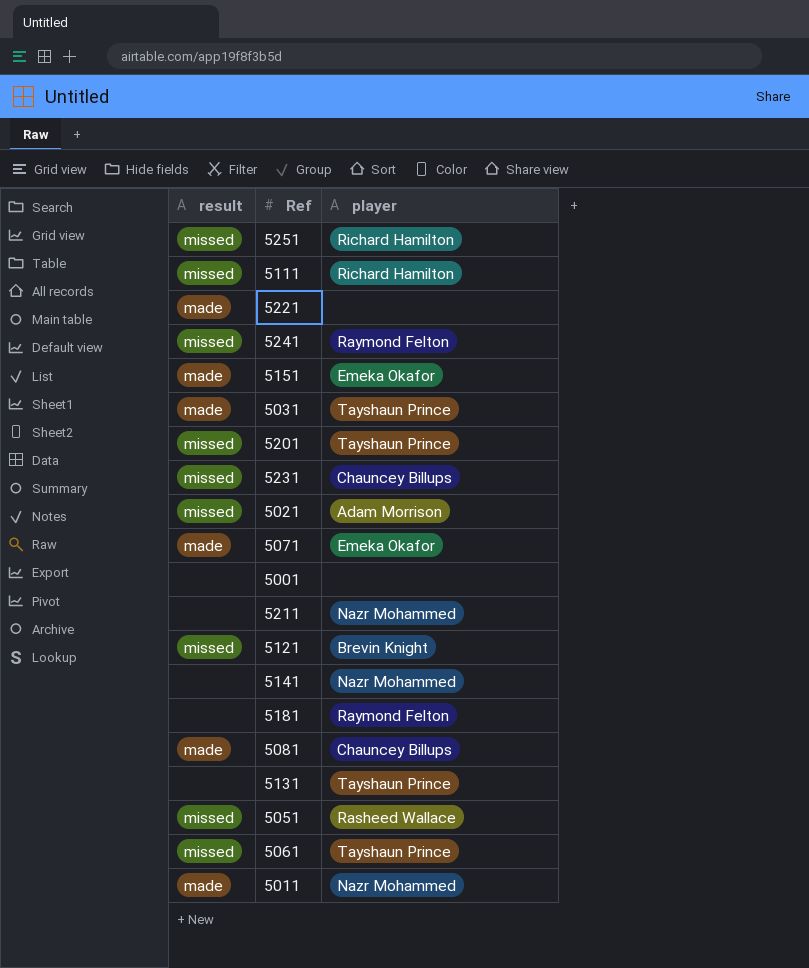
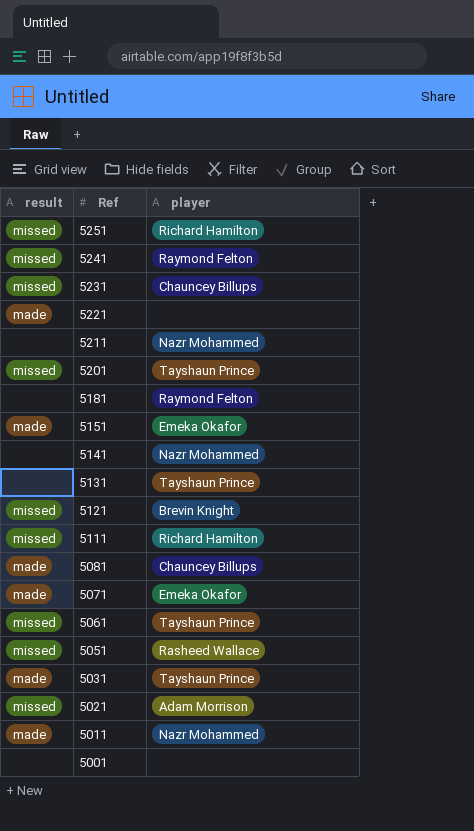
row order: none -> Ref descending

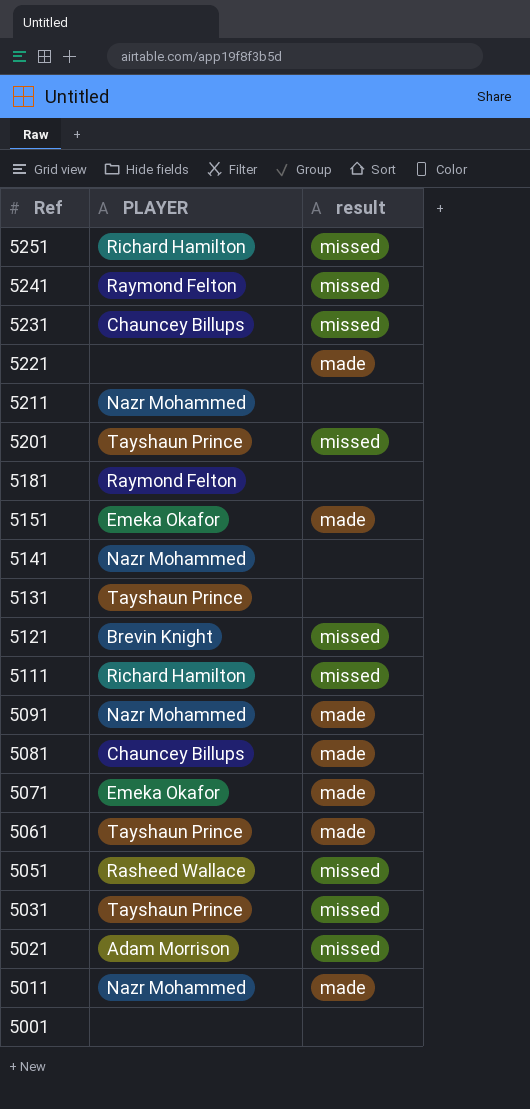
column name: player -> PLAYER
column result | position: 1 -> 3
row 5091: none -> Nazr Mohammed | made
5061 | result: missed -> made
5031 | result: made -> missed

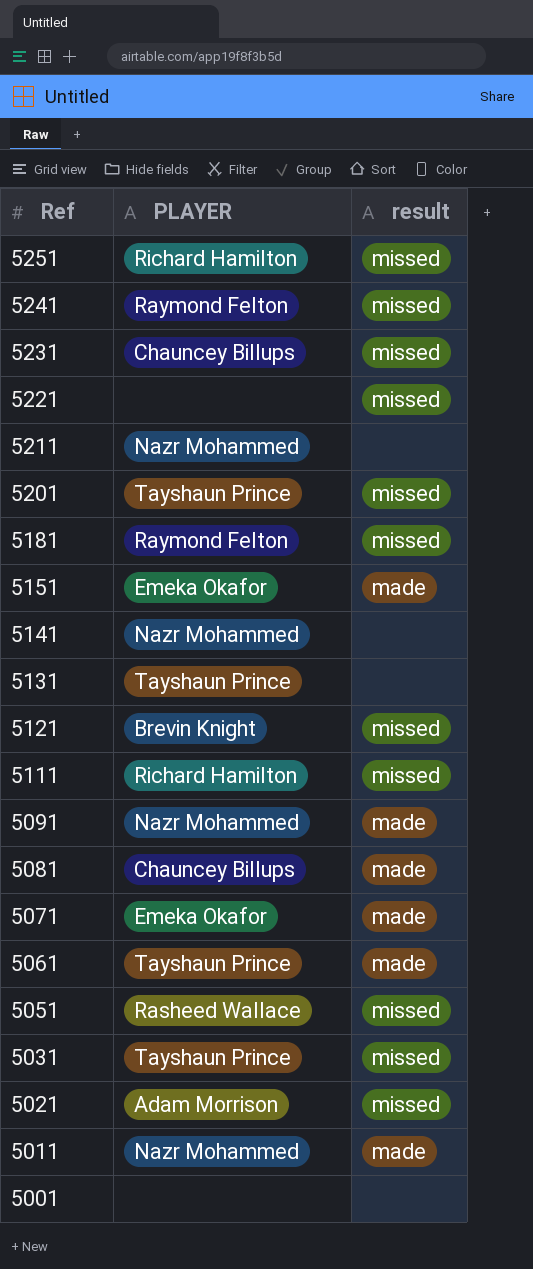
5221 | result: made -> missed
5181 | result: none -> missed

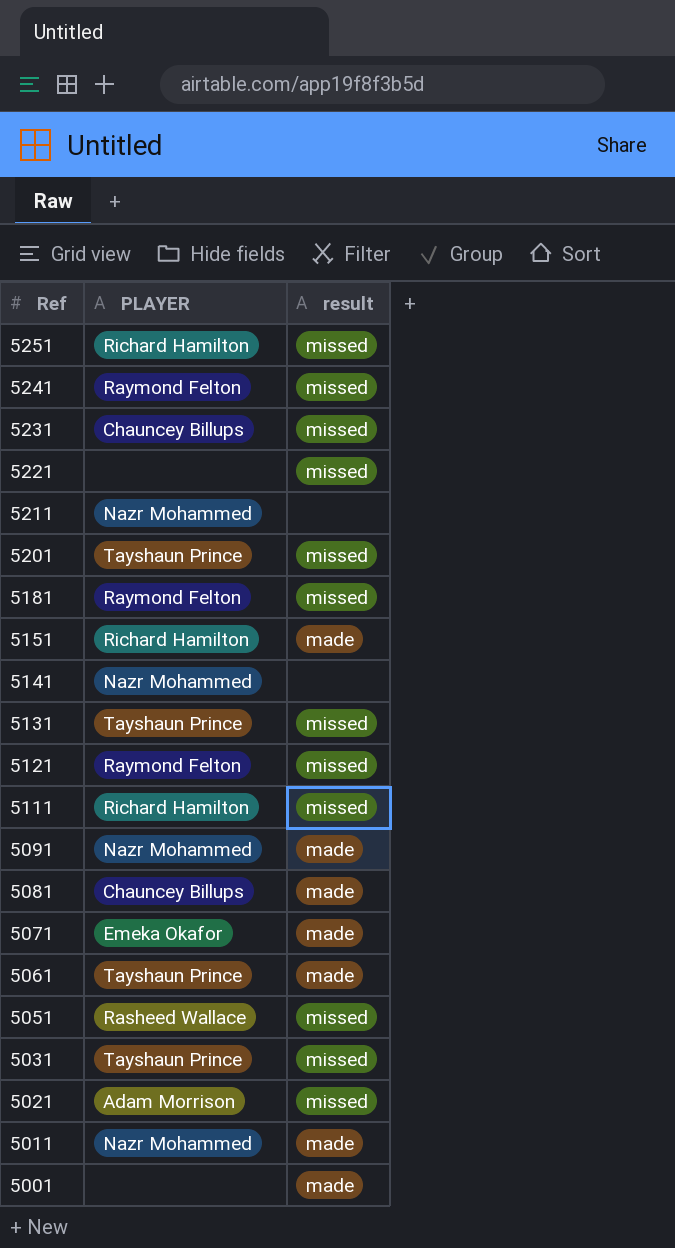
5151 | PLAYER: Emeka Okafor -> Richard Hamilton
5131 | result: none -> missed
5121 | PLAYER: Brevin Knight -> Raymond Felton
5001 | result: none -> made

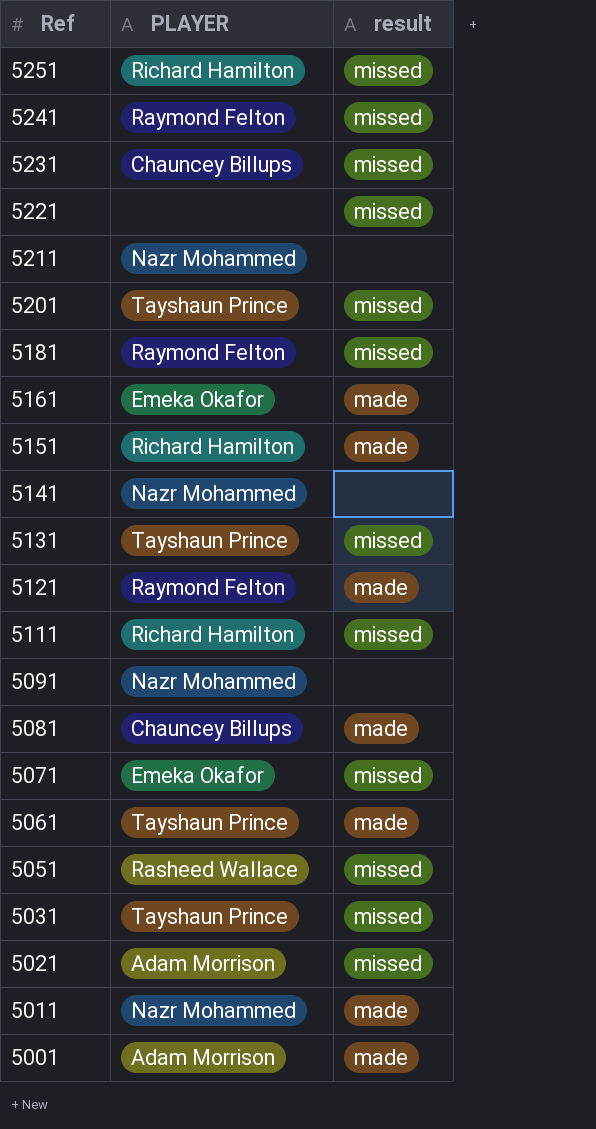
row 5161: none -> Emeka Okafor | made
5121 | result: missed -> made
5091 | result: made -> none
5071 | result: made -> missed
5001 | PLAYER: none -> Adam Morrison

